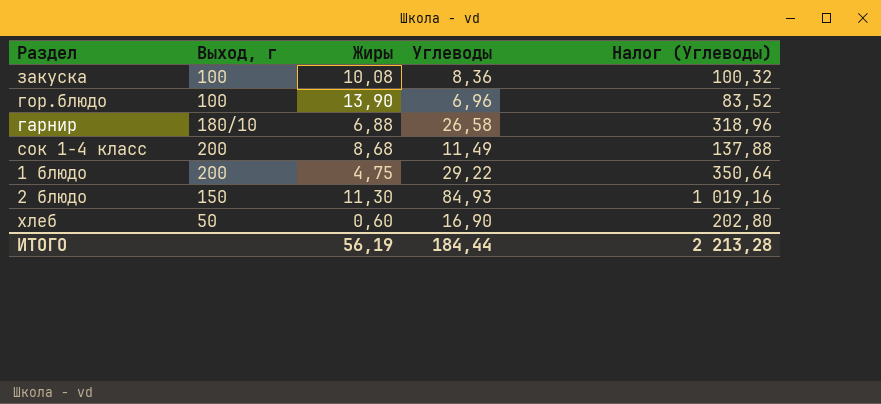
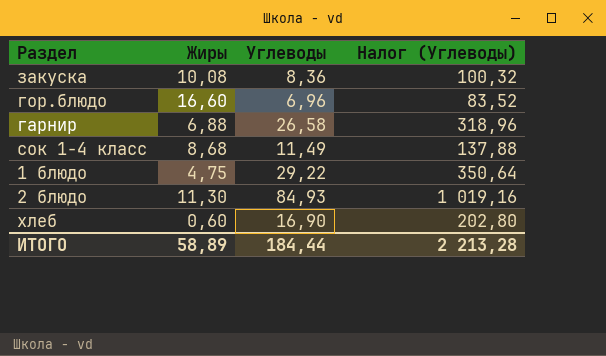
column Выход, г | position: 2 -> none
гор.блюдо | Жиры: 13,90 -> 16,60
ИТОГО | Жиры: 56,19 -> 58,89

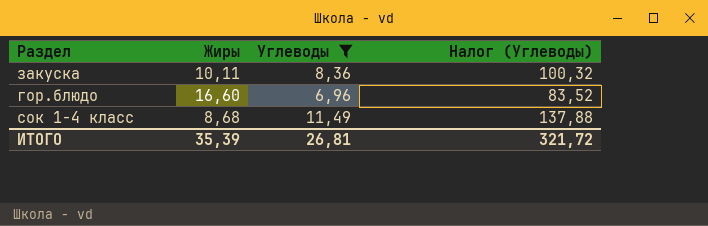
filter: none -> Углеводы <= 11,49
закуска | Жиры: 10,08 -> 10,11
ИТОГО | Жиры: 58,89 -> 35,39
ИТОГО | Углеводы: 184,44 -> 26,81
ИТОГО | Налог (Углеводы): 2 213,28 -> 321,72

